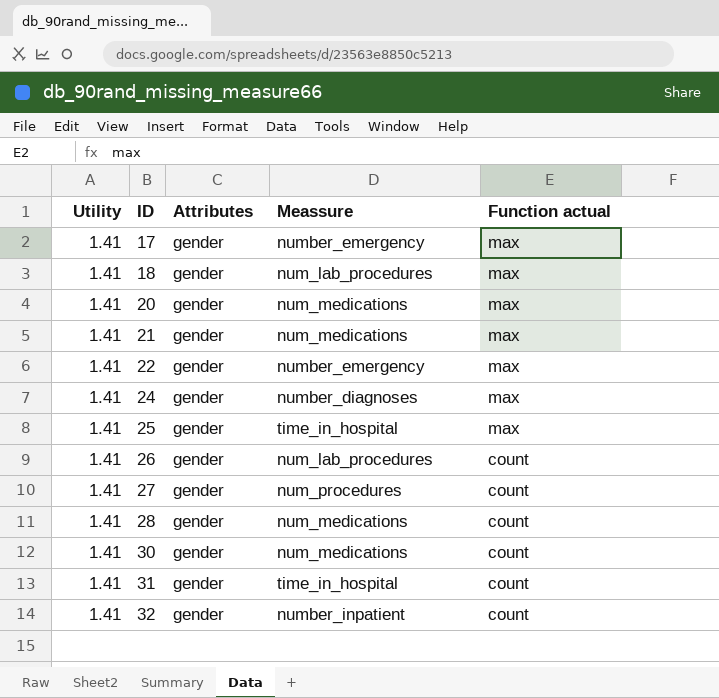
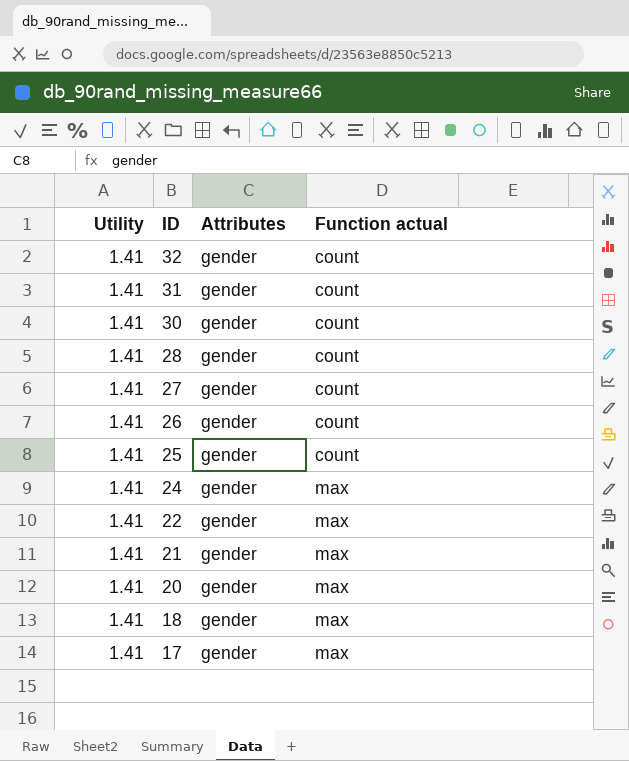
row order: ID ascending -> ID descending
column Meassure | position: 4 -> none
25 | Function actual: max -> count

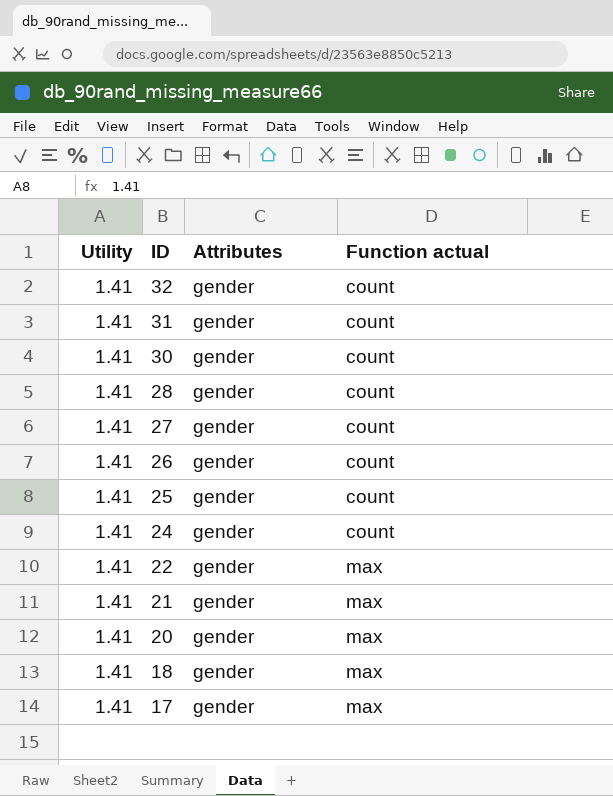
24 | Function actual: max -> count

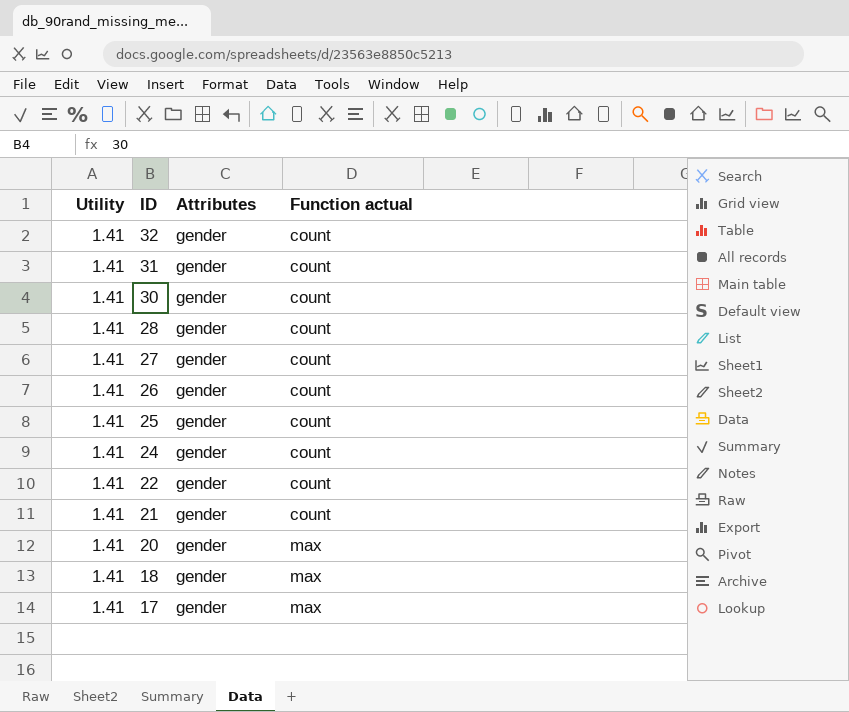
22 | Function actual: max -> count
21 | Function actual: max -> count

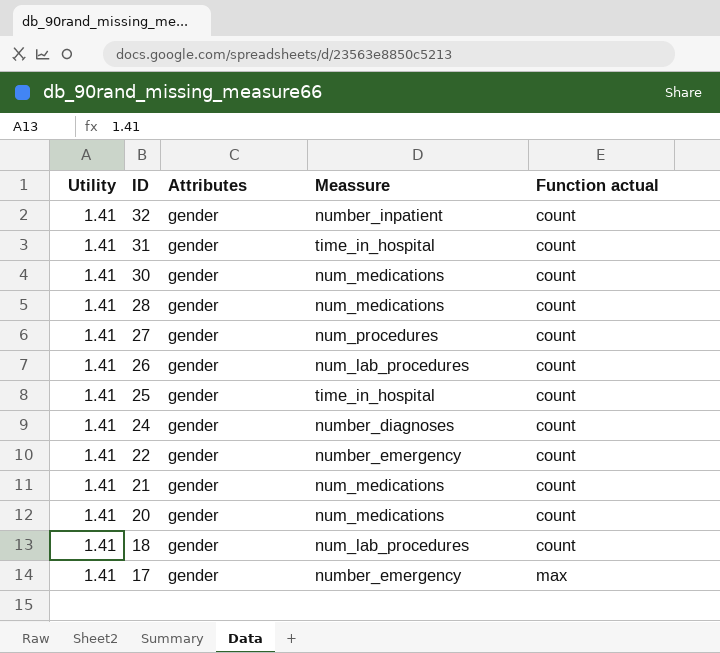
column Meassure | position: none -> 4
20 | Function actual: max -> count
18 | Function actual: max -> count

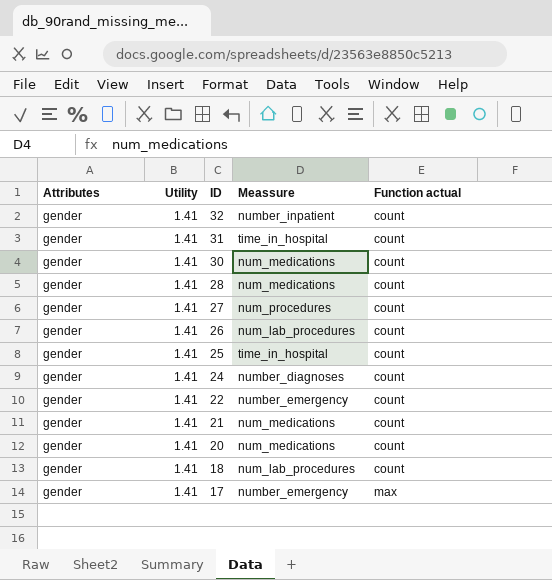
column Attributes | position: 3 -> 1

